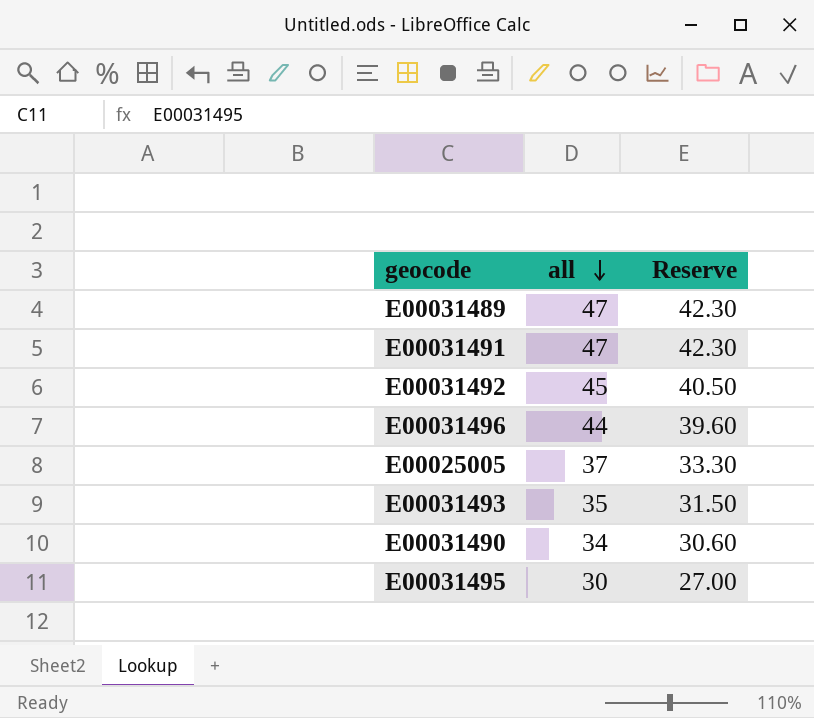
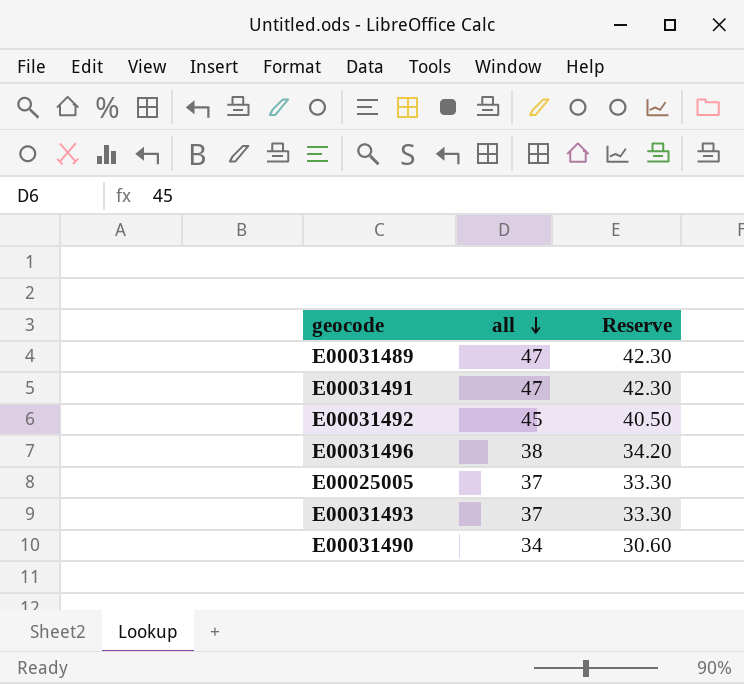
row E00031495: 30 | 27.00 -> none
E00031496 | all: 44 -> 38
E00031496 | Reserve: 39.60 -> 34.20
E00031493 | all: 35 -> 37
E00031493 | Reserve: 31.50 -> 33.30

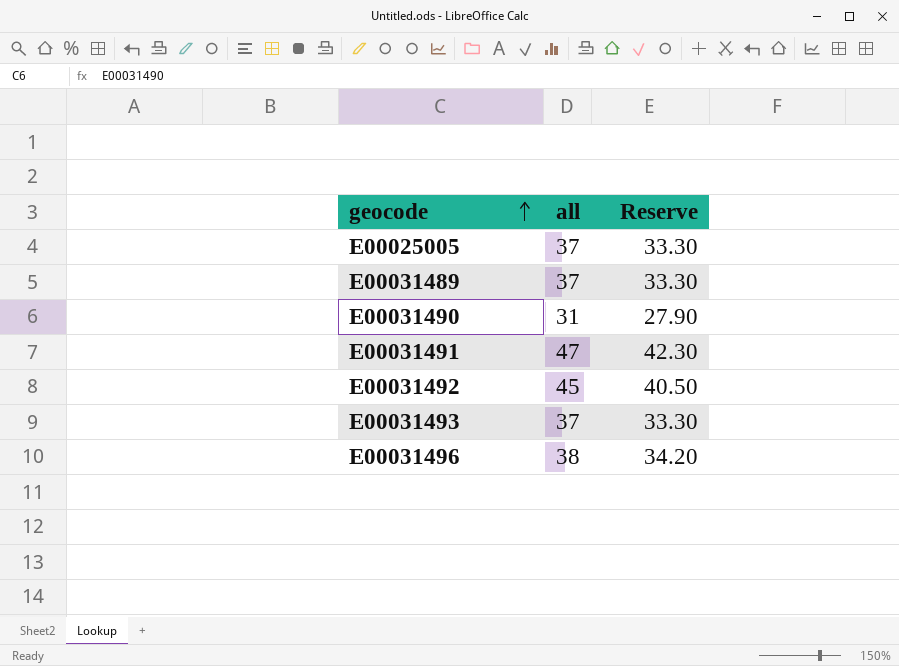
row order: all descending -> geocode ascending
E00031489 | all: 47 -> 37
E00031489 | Reserve: 42.30 -> 33.30
E00031490 | all: 34 -> 31
E00031490 | Reserve: 30.60 -> 27.90

